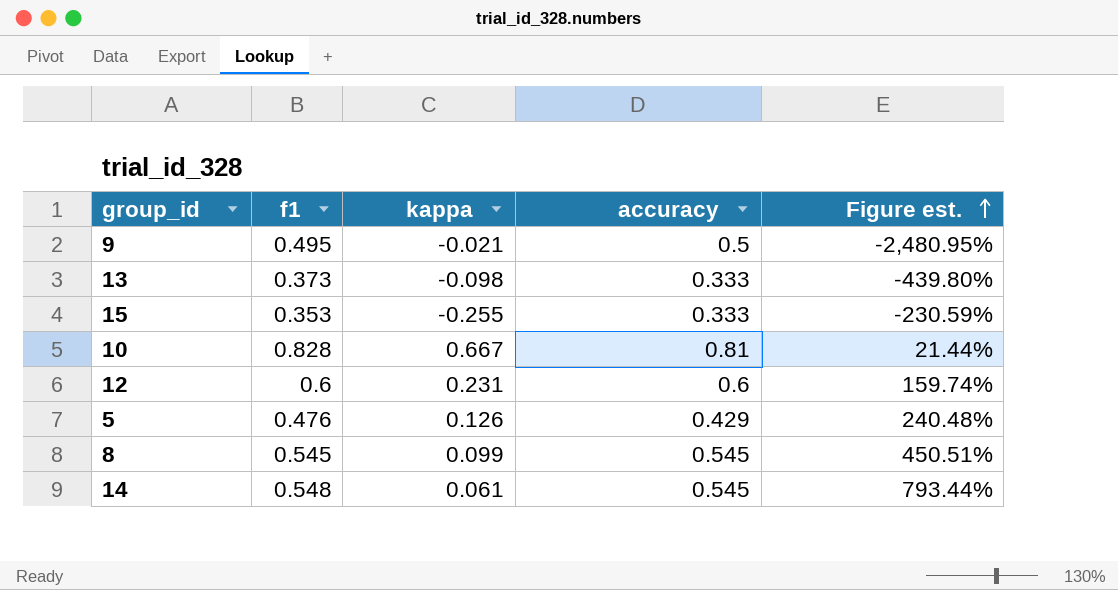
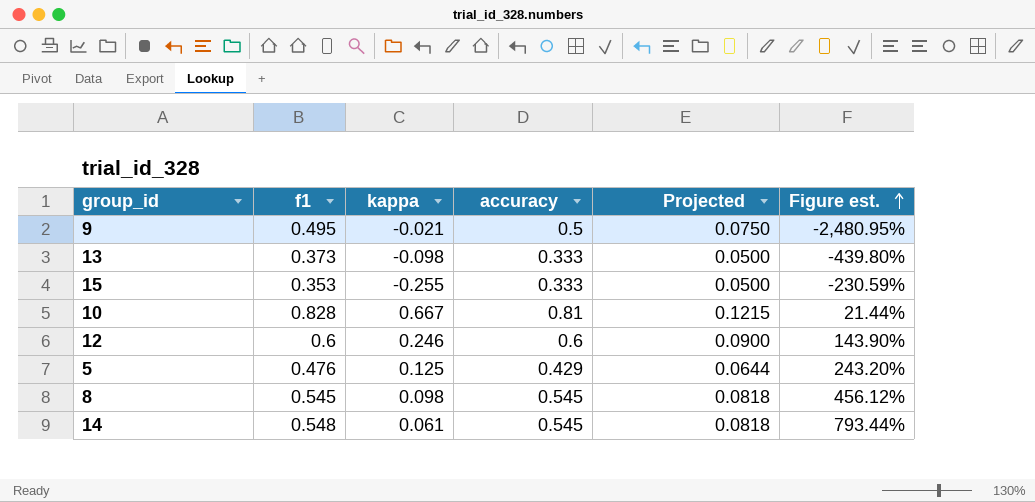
column Projected | formula: none -> [accuracy] * 0.15
12 | kappa: 0.231 -> 0.246
12 | Figure est.: 159.74% -> 143.90%
5 | kappa: 0.126 -> 0.125
5 | Figure est.: 240.48% -> 243.20%
8 | kappa: 0.099 -> 0.098
8 | Figure est.: 450.51% -> 456.12%

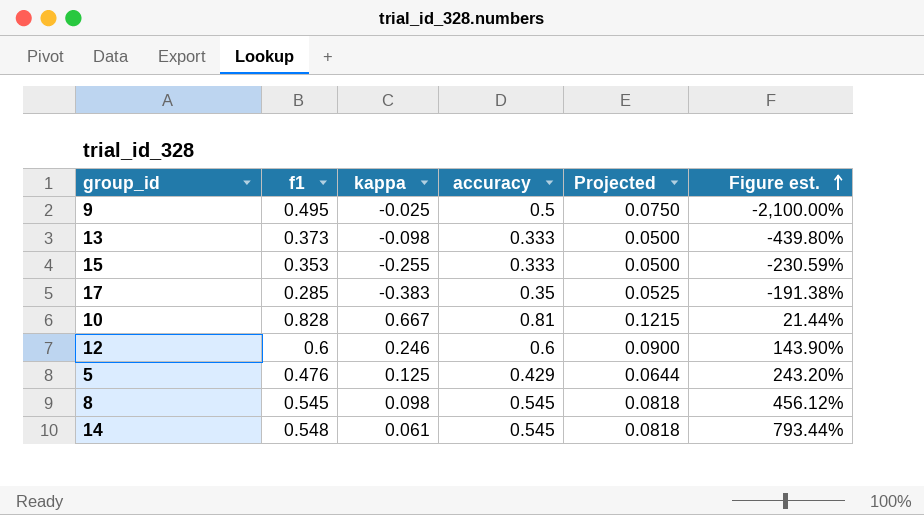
9 | kappa: -0.021 -> -0.025
9 | Figure est.: -2,480.95% -> -2,100.00%
row 17: none -> 0.285 | -0.383 | 0.35 | 0.0525 | -191.38%

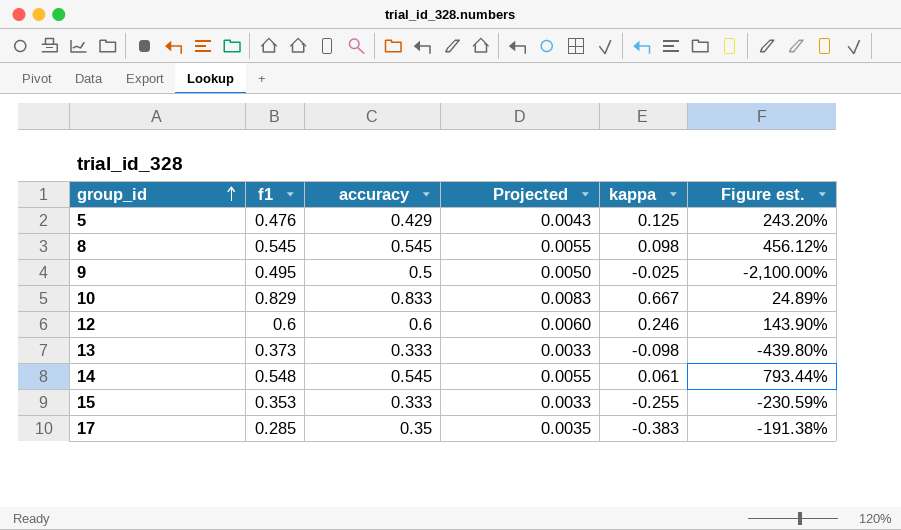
row order: Figure est. ascending -> group_id ascending
column Projected | formula: [accuracy] * 0.15 -> [accuracy] * 0.01
column kappa | position: 3 -> 5
10 | f1: 0.828 -> 0.829
10 | accuracy: 0.81 -> 0.833
10 | Figure est.: 21.44% -> 24.89%

